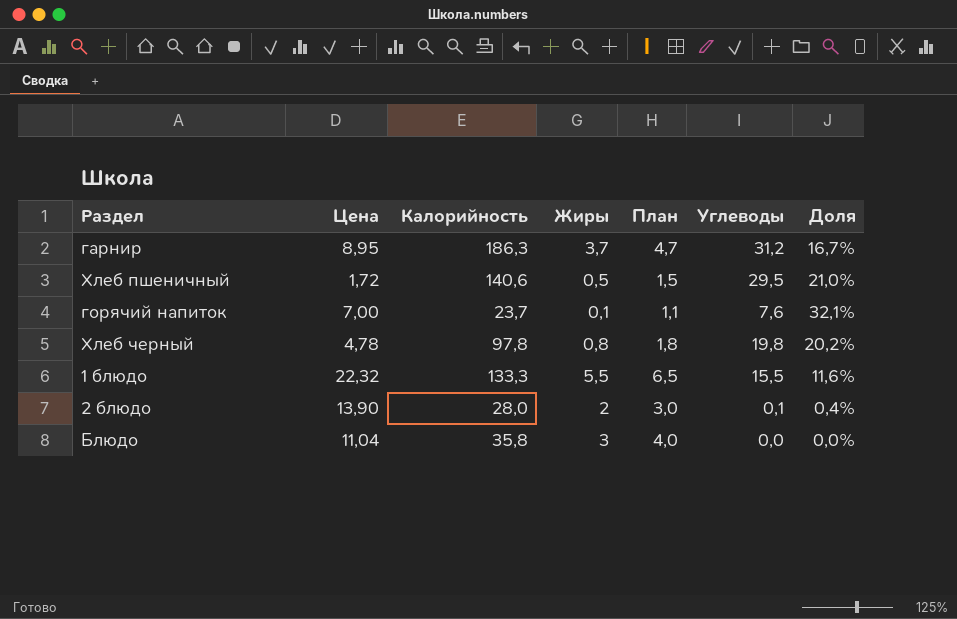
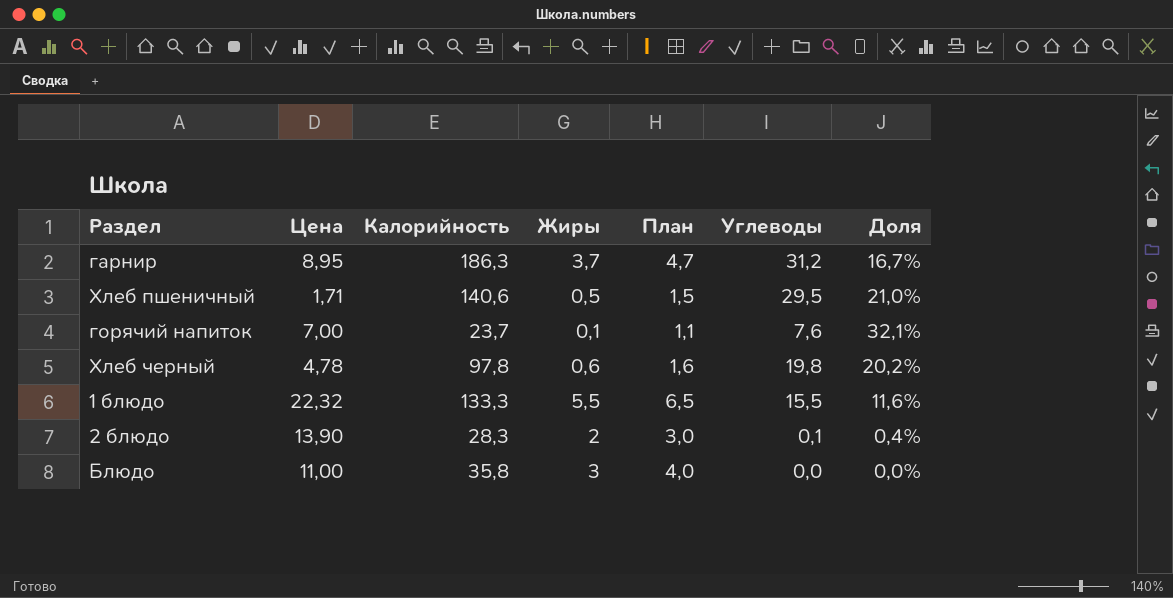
Хлеб пшеничный | Цена: 1,72 -> 1,71
Хлеб черный | Жиры: 0,8 -> 0,6
Хлеб черный | План: 1,8 -> 1,6
2 блюдо | Калорийность: 28,0 -> 28,3
Блюдо | Цена: 11,04 -> 11,00

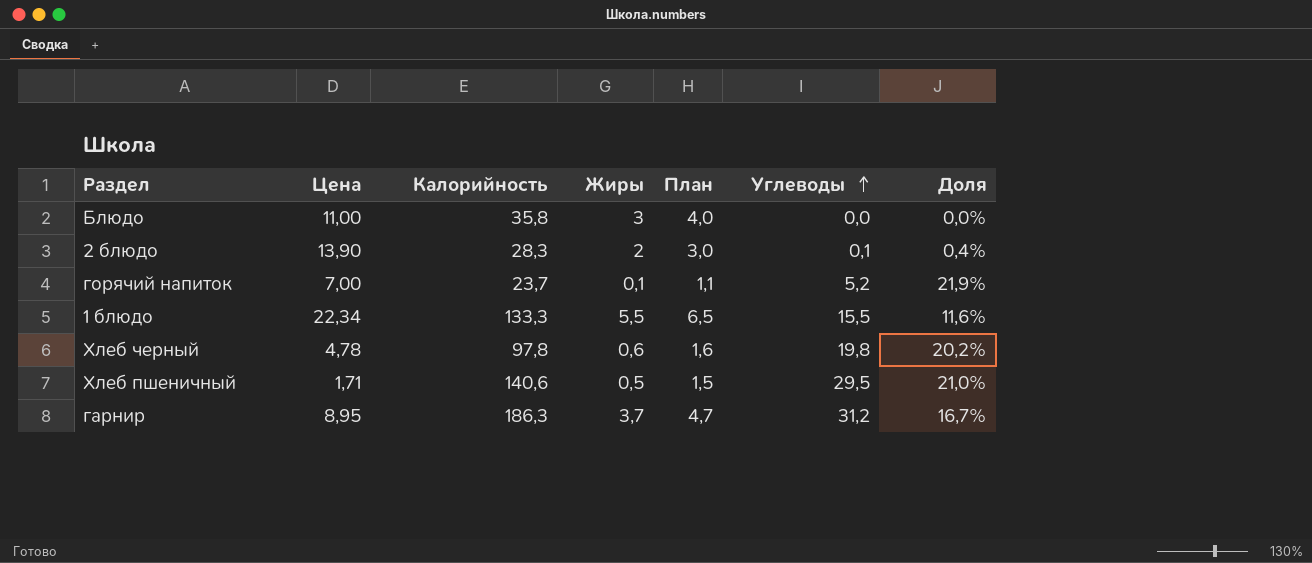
row order: none -> Углеводы ascending
горячий напиток | Углеводы: 7,6 -> 5,2
горячий напиток | Доля: 32,1% -> 21,9%
1 блюдо | Цена: 22,32 -> 22,34

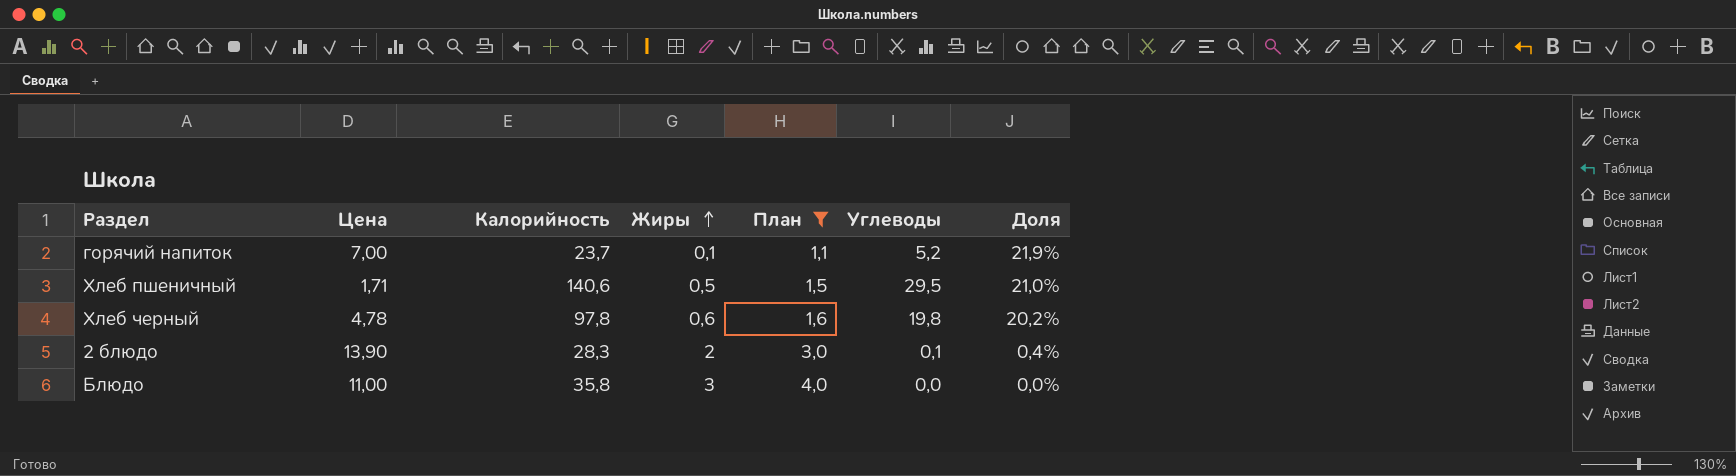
filter: none -> План <= 4,0
row order: Углеводы ascending -> Жиры ascending

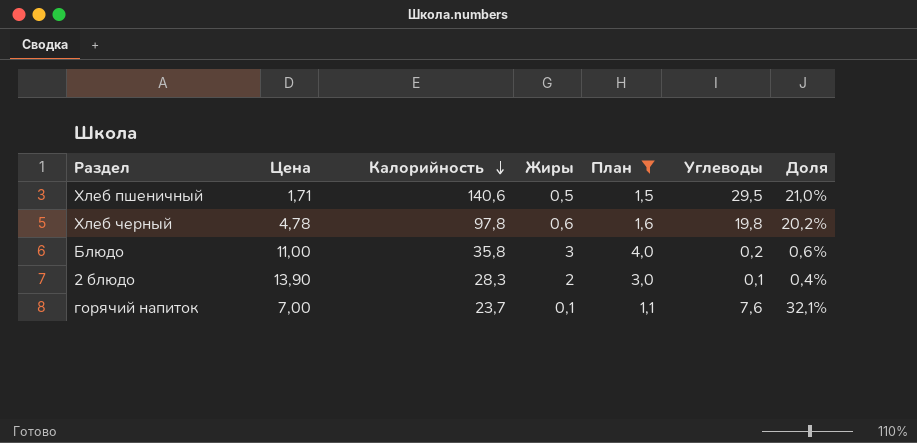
row order: Жиры ascending -> Калорийность descending
Блюдо | Углеводы: 0,0 -> 0,2
Блюдо | Доля: 0,0% -> 0,6%
горячий напиток | Углеводы: 5,2 -> 7,6
горячий напиток | Доля: 21,9% -> 32,1%

